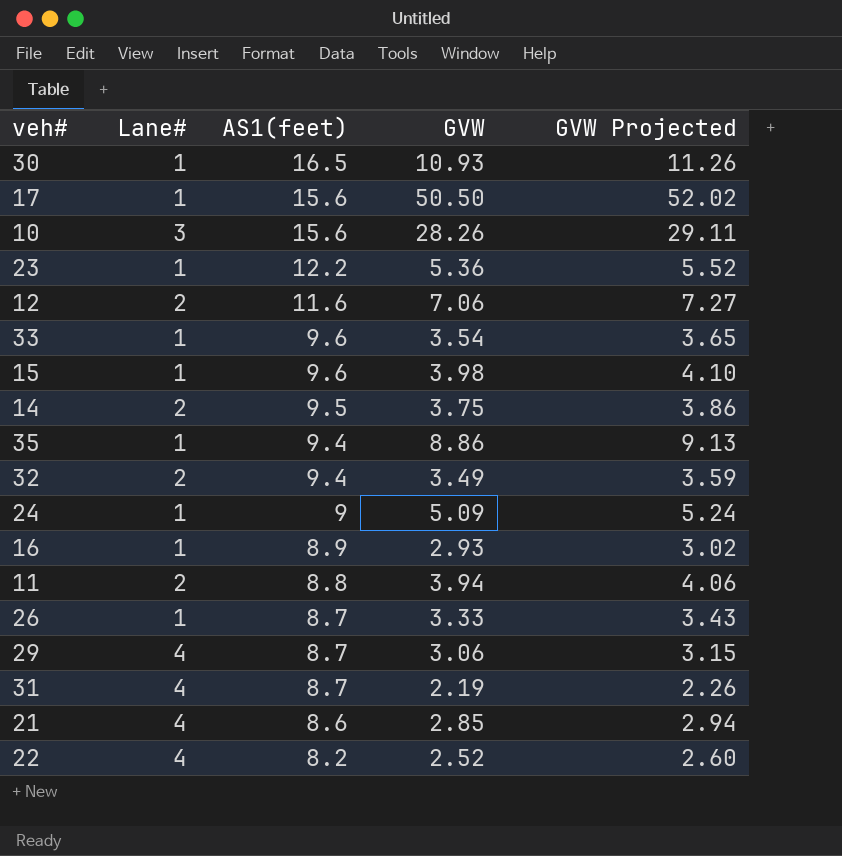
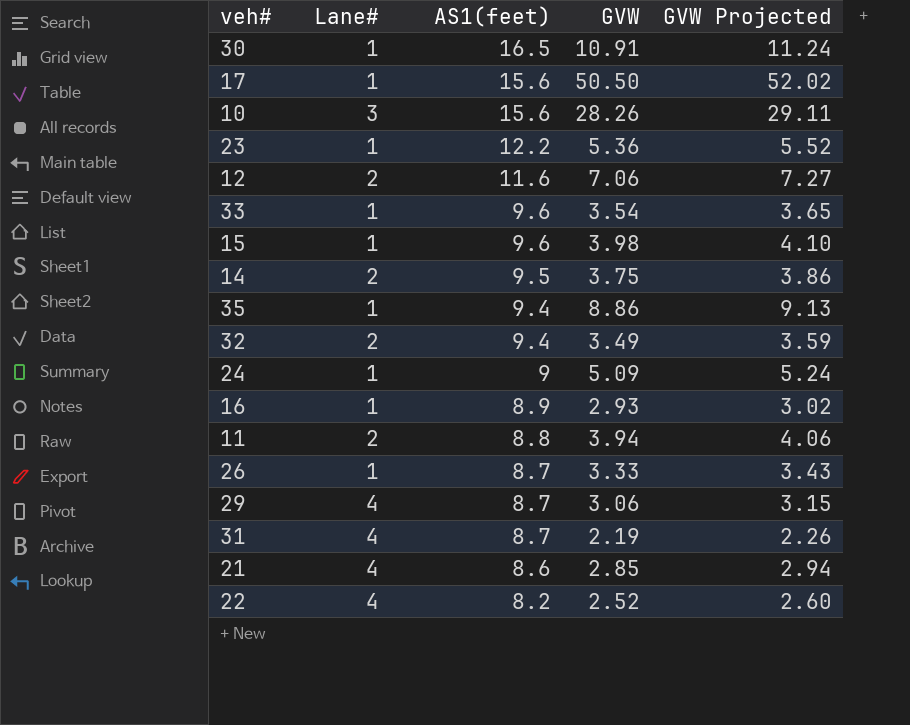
30 | GVW: 10.93 -> 10.91
30 | GVW Projected: 11.26 -> 11.24

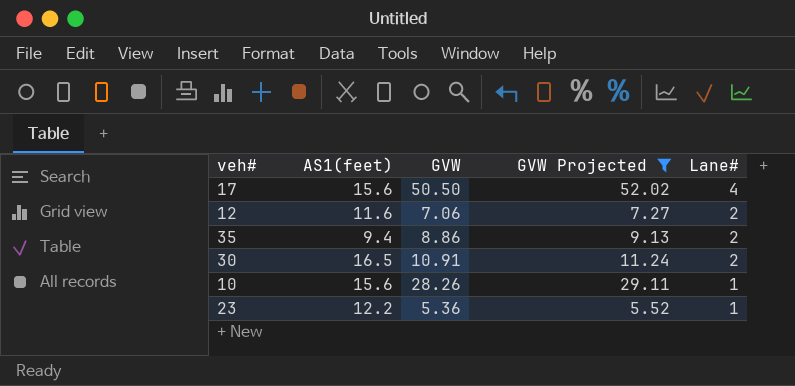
filter: none -> GVW Projected >= 5.52
row order: AS1(feet) descending -> Lane# descending
column Lane# | position: 2 -> 5
17 | Lane#: 1 -> 4
35 | Lane#: 1 -> 2
30 | Lane#: 1 -> 2
10 | Lane#: 3 -> 1

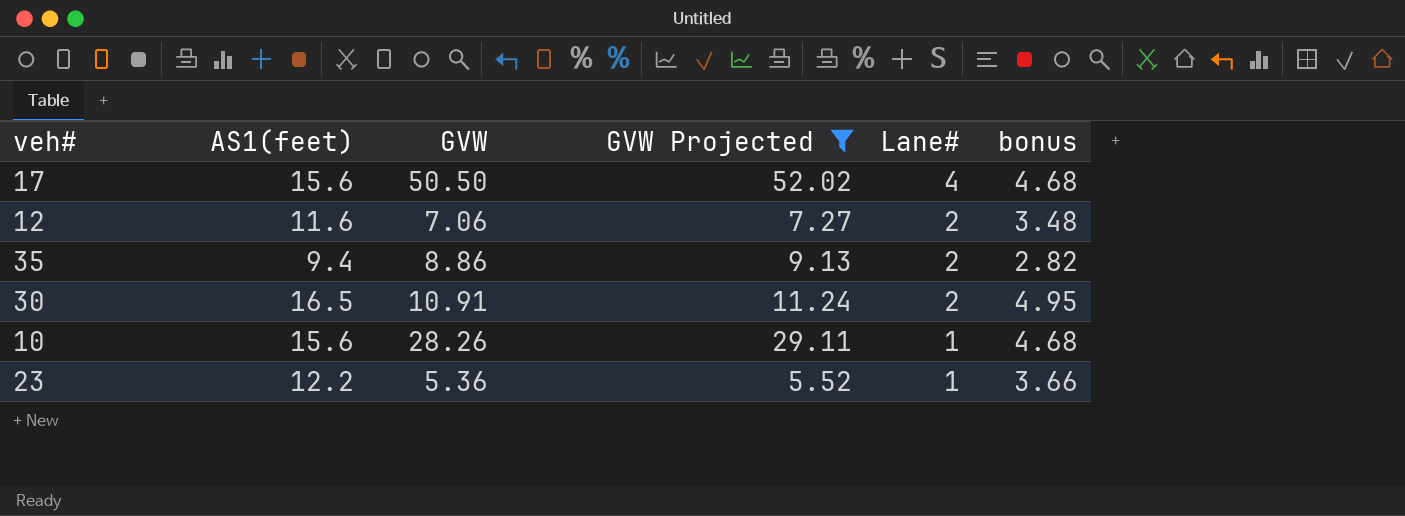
column bonus | formula: none -> [AS1(feet)] * 0.3

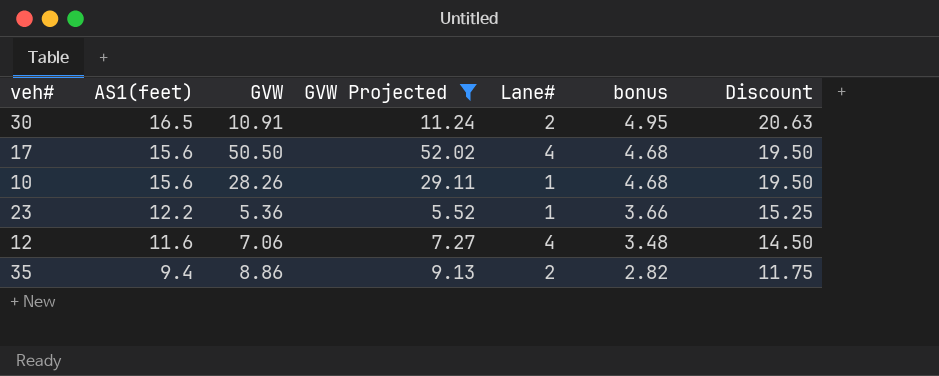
row order: Lane# descending -> AS1(feet) descending
column Discount | formula: none -> [AS1(feet)] * 1.25
12 | Lane#: 2 -> 4

